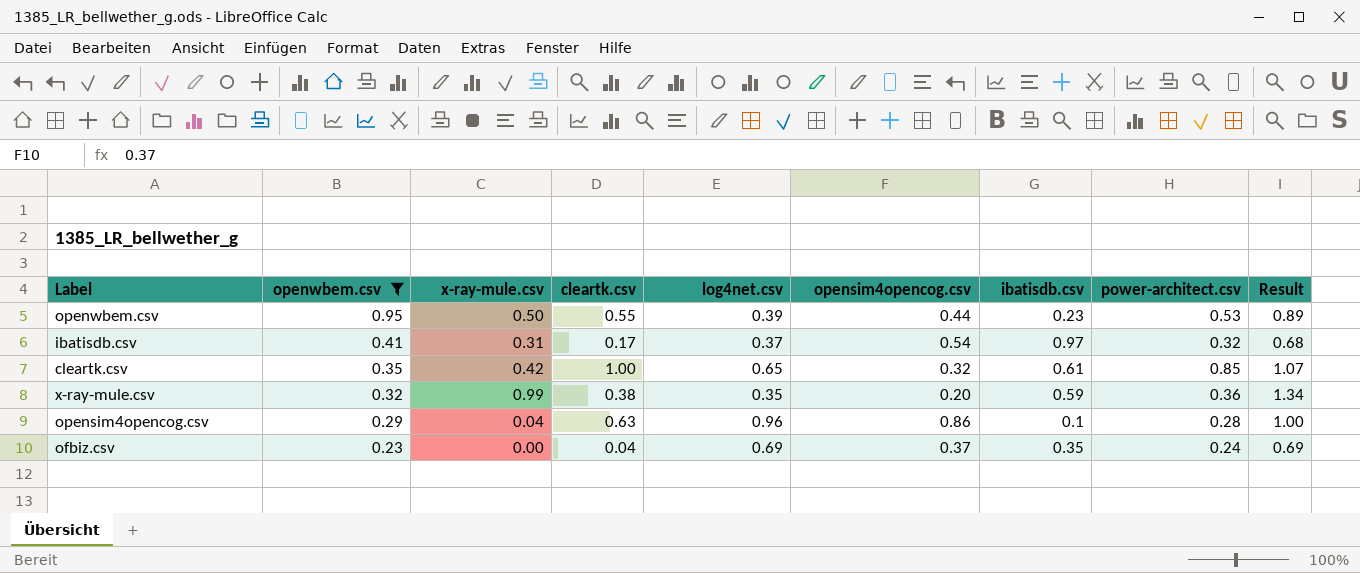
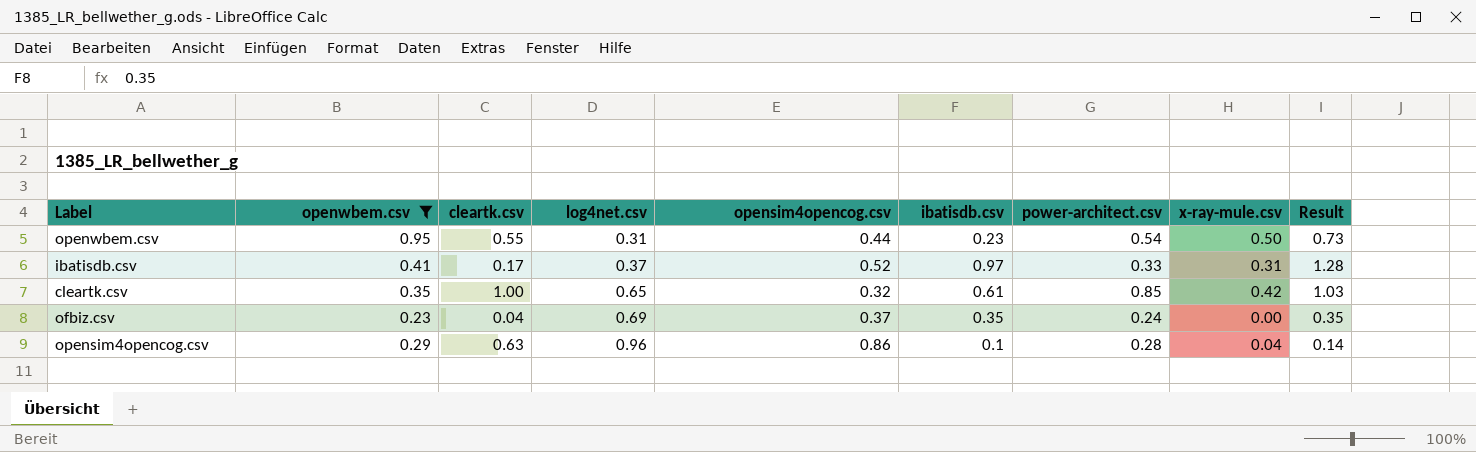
row order: openwbem.csv descending -> log4net.csv ascending
column x-ray-mule.csv | position: 3 -> 8
column Result | formula: [x-ray-mule.csv] + [log4net.csv] -> [ibatisdb.csv] + [x-ray-mule.csv]
row x-ray-mule.csv: 0.32 | 0.99 | 0.38 | 0.35 | 0.20 | 0.59 | 0.36 | 1.34 -> none
openwbem.csv | log4net.csv: 0.39 -> 0.31
openwbem.csv | power-architect.csv: 0.53 -> 0.54
ibatisdb.csv | opensim4opencog.csv: 0.54 -> 0.52
ibatisdb.csv | power-architect.csv: 0.32 -> 0.33

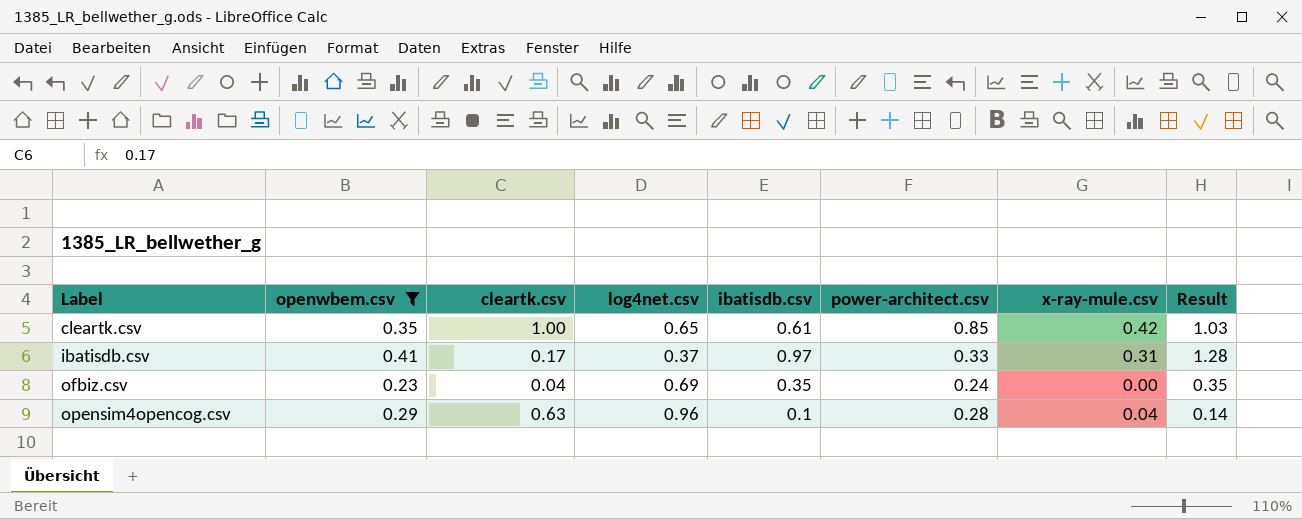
row order: log4net.csv ascending -> Label ascending
column opensim4opencog.csv | position: 5 -> none
row openwbem.csv: 0.95 | 0.55 | 0.31 | 0.44 | 0.23 | 0.54 | 0.50 | 0.73 -> none

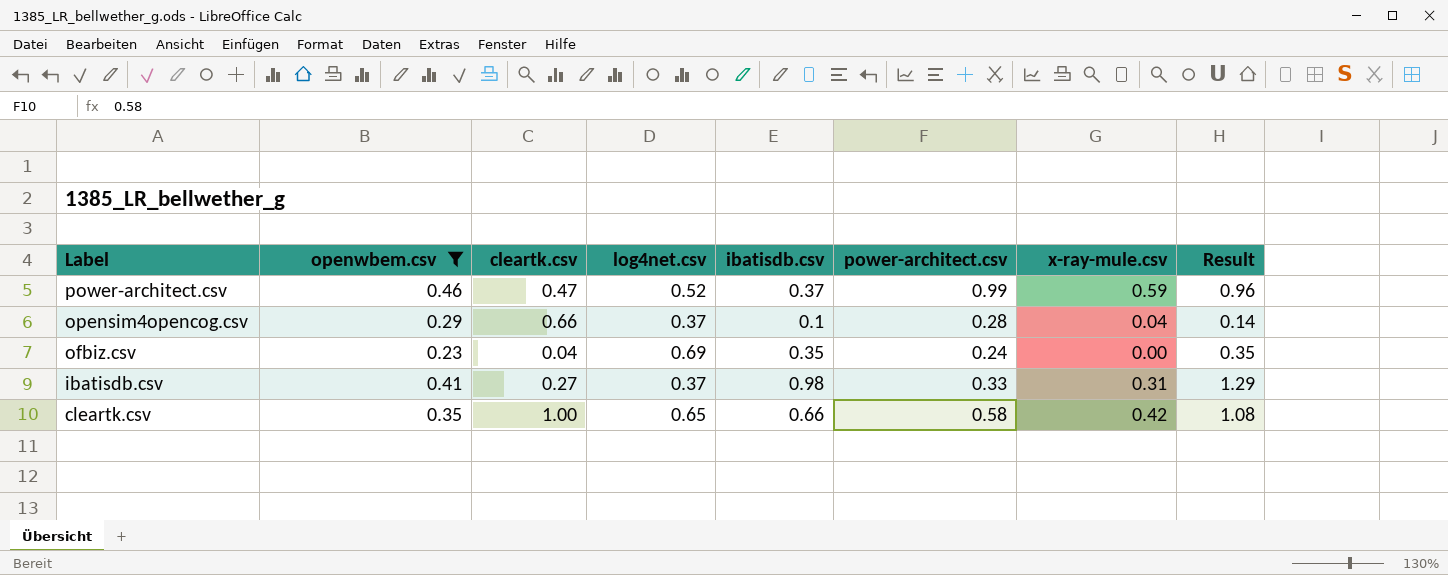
row order: Label ascending -> Label descending
row power-architect.csv: none -> 0.46 | 0.47 | 0.52 | 0.37 | 0.99 | 0.59 | 0.96
opensim4opencog.csv | cleartk.csv: 0.63 -> 0.66
opensim4opencog.csv | log4net.csv: 0.96 -> 0.37
ibatisdb.csv | cleartk.csv: 0.17 -> 0.27
ibatisdb.csv | ibatisdb.csv: 0.97 -> 0.98
ibatisdb.csv | Result: 1.28 -> 1.29
cleartk.csv | ibatisdb.csv: 0.61 -> 0.66
cleartk.csv | power-architect.csv: 0.85 -> 0.58
cleartk.csv | Result: 1.03 -> 1.08

